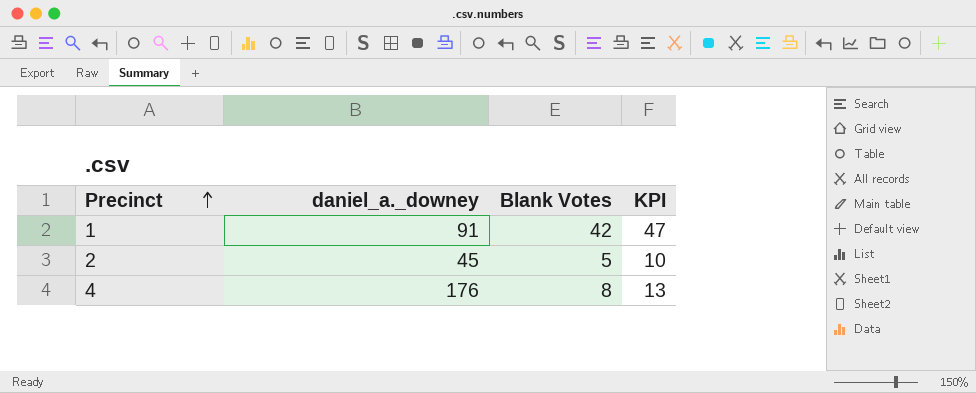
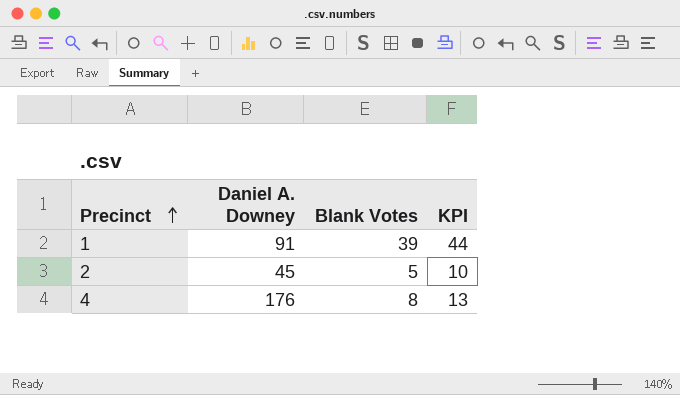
column name: daniel_a._downey -> Daniel A. Downey
1 | Blank Votes: 42 -> 39
1 | KPI: 47 -> 44

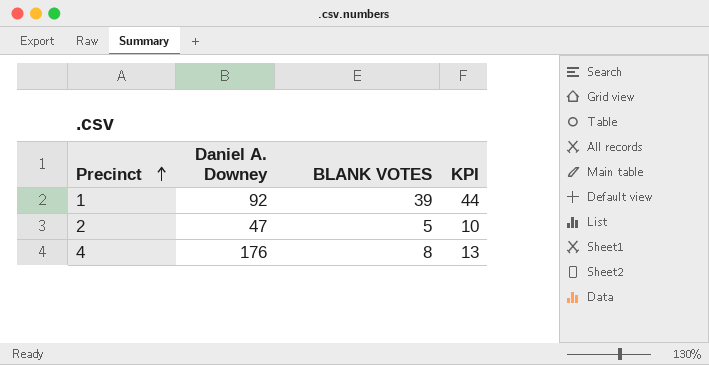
column name: Blank Votes -> BLANK VOTES
1 | Daniel A. Downey: 91 -> 92
2 | Daniel A. Downey: 45 -> 47

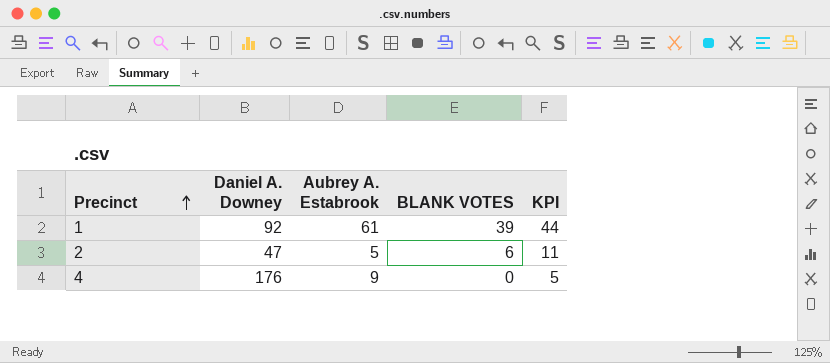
column Aubrey A. Estabrook | position: none -> 3
2 | BLANK VOTES: 5 -> 6
2 | KPI: 10 -> 11
4 | BLANK VOTES: 8 -> 0
4 | KPI: 13 -> 5

